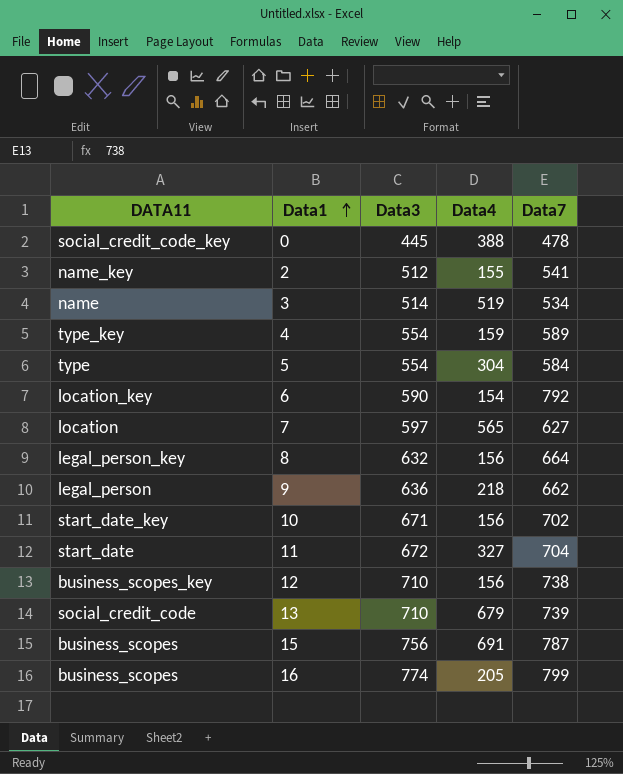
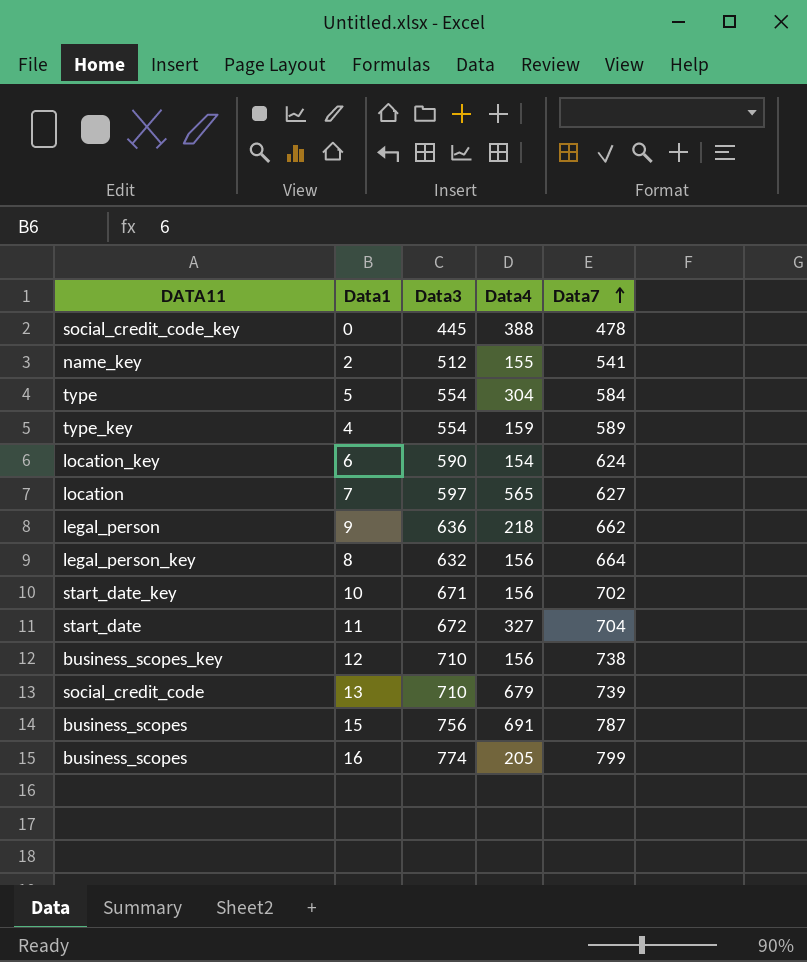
row order: Data1 ascending -> Data7 ascending
row 3: name | 514 | 519 | 534 -> none
6 | Data7: 792 -> 624

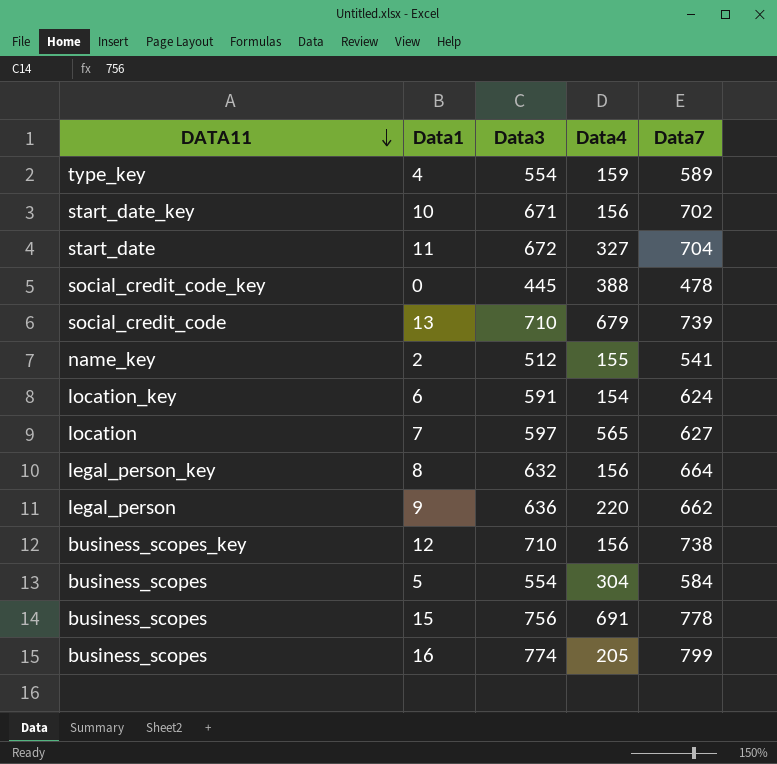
row order: Data7 ascending -> DATA11 descending
6 | Data3: 590 -> 591
9 | Data4: 218 -> 220
5 | DATA11: type -> business_scopes
15 | Data7: 787 -> 778

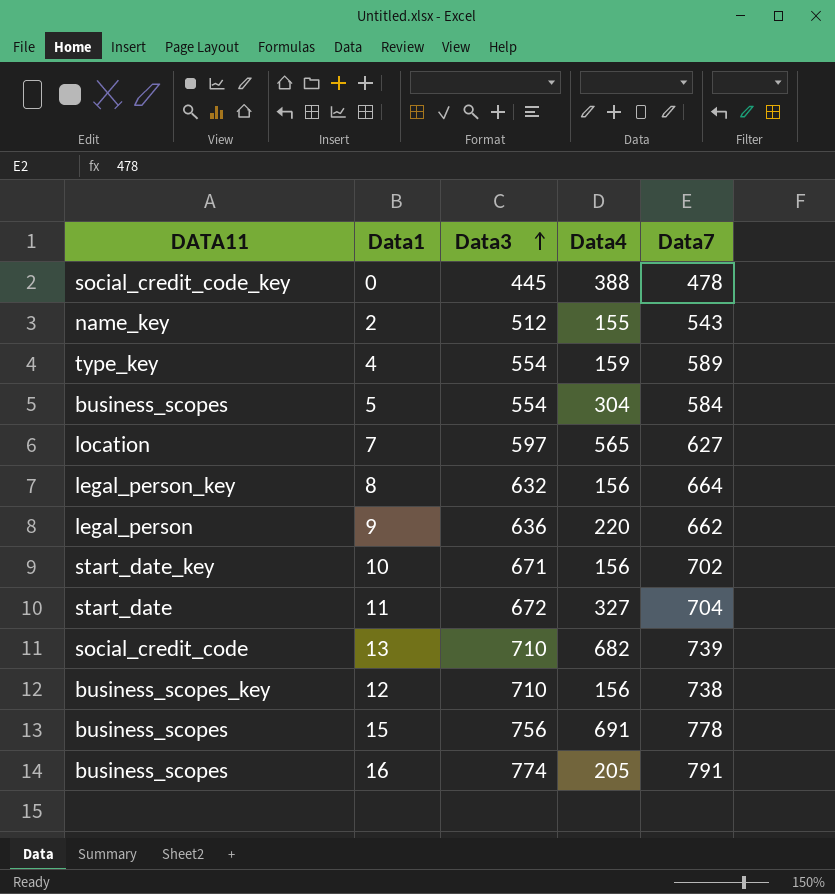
row order: DATA11 descending -> Data3 ascending
row 6: location_key | 591 | 154 | 624 -> none
2 | Data7: 541 -> 543
13 | Data4: 679 -> 682
16 | Data7: 799 -> 791

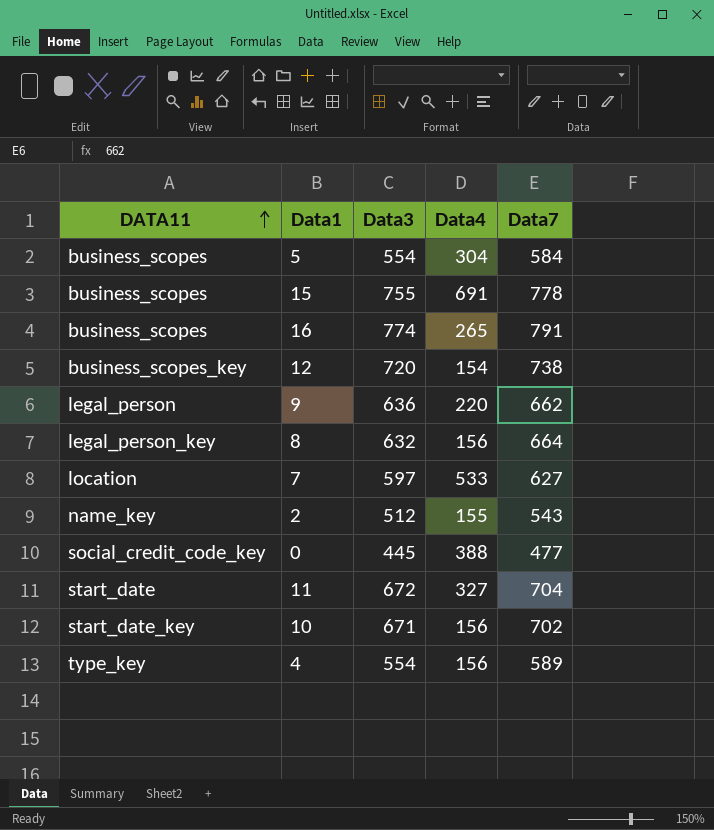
row order: Data3 ascending -> DATA11 ascending
row 13: social_credit_code | 710 | 682 | 739 -> none
15 | Data3: 756 -> 755
16 | Data4: 205 -> 265
12 | Data3: 710 -> 720
12 | Data4: 156 -> 154
7 | Data4: 565 -> 533
0 | Data7: 478 -> 477
4 | Data4: 159 -> 156

